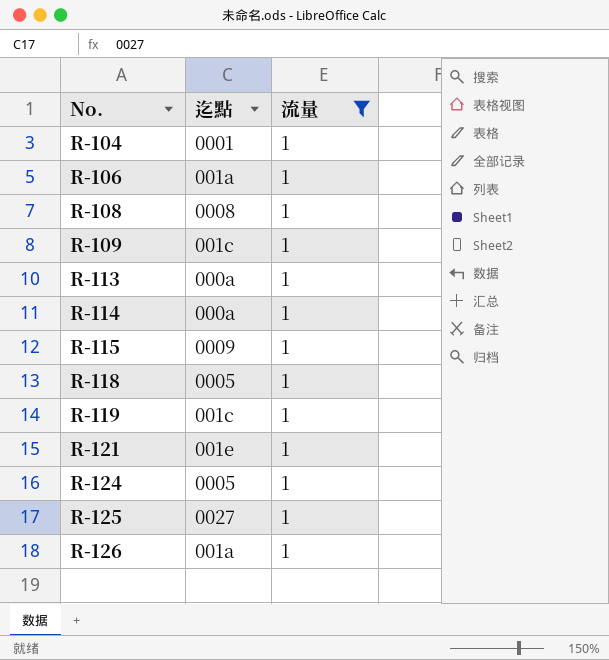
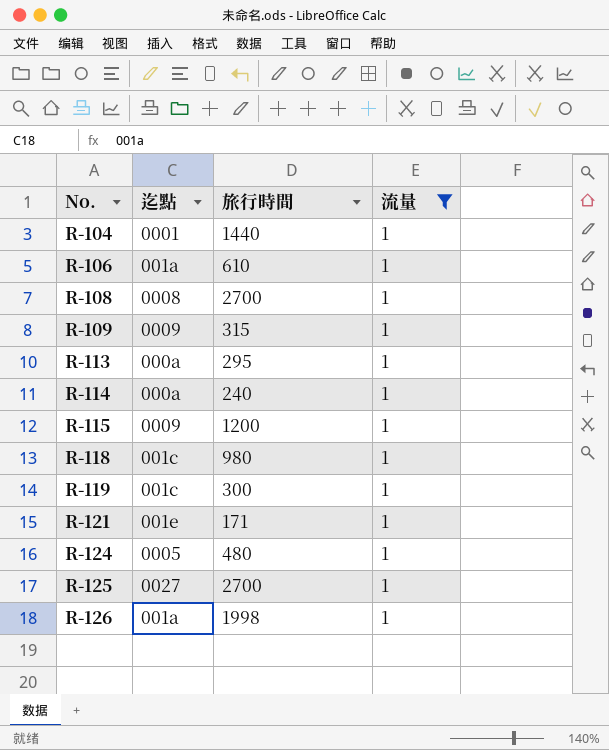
column 旅行時間 | position: none -> 3
R-109 | 迄點: 001c -> 0009
R-118 | 迄點: 0005 -> 001c

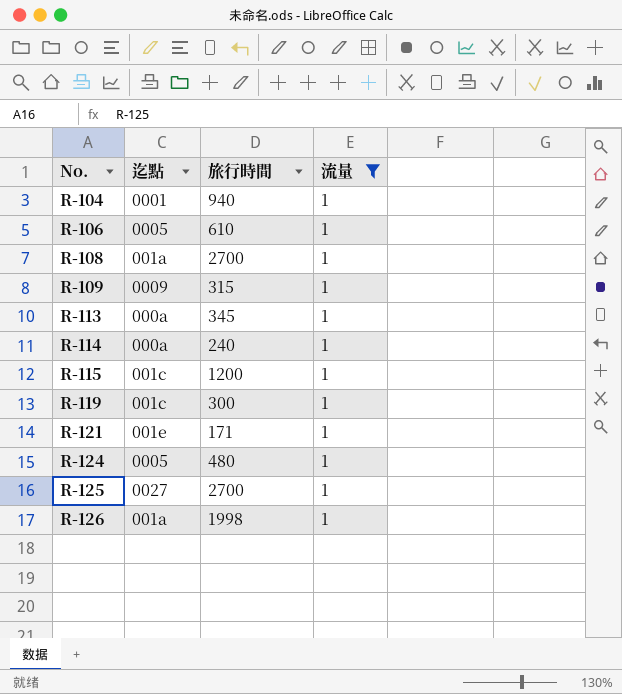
row R-118: 001c | 980 | 1 -> none
R-104 | 旅行時間: 1440 -> 940
R-106 | 迄點: 001a -> 0005
R-108 | 迄點: 0008 -> 001a
R-113 | 旅行時間: 295 -> 345
R-115 | 迄點: 0009 -> 001c

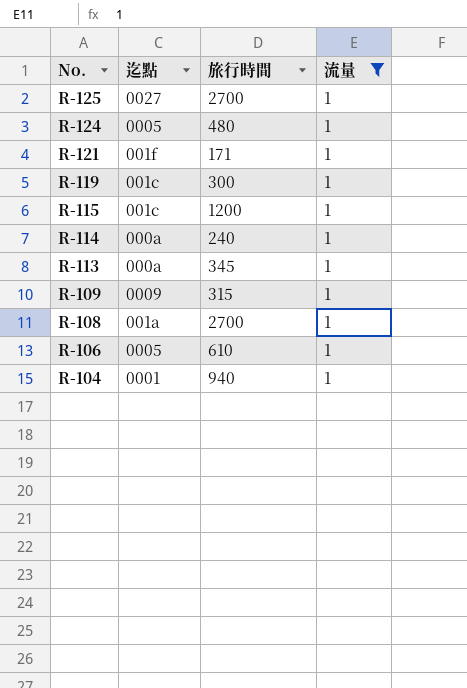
row order: No. ascending -> No. descending
row R-126: 001a | 1998 | 1 -> none
R-121 | 迄點: 001e -> 001f

